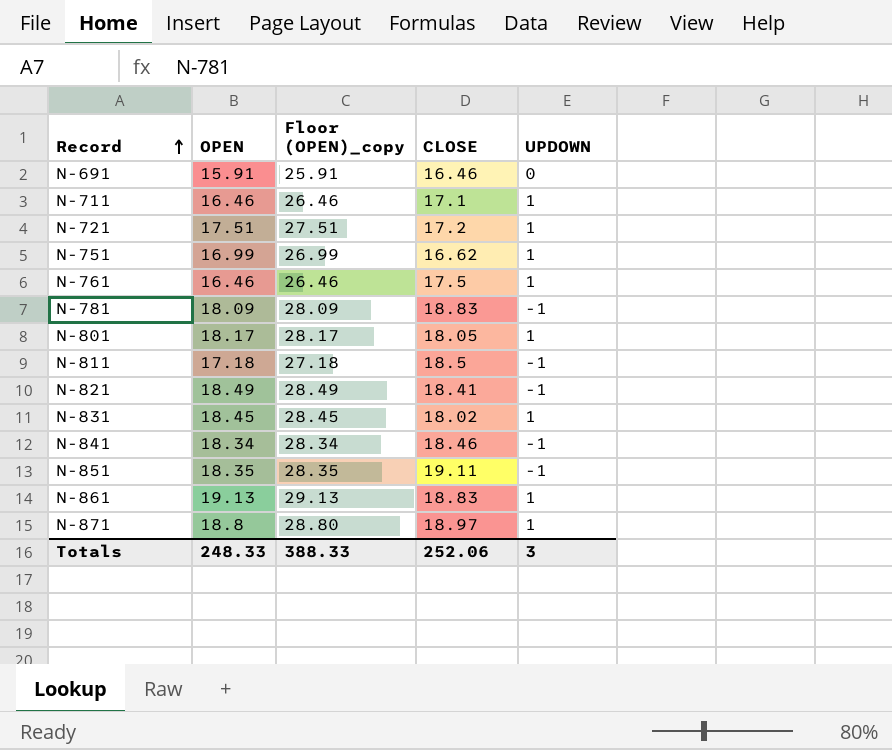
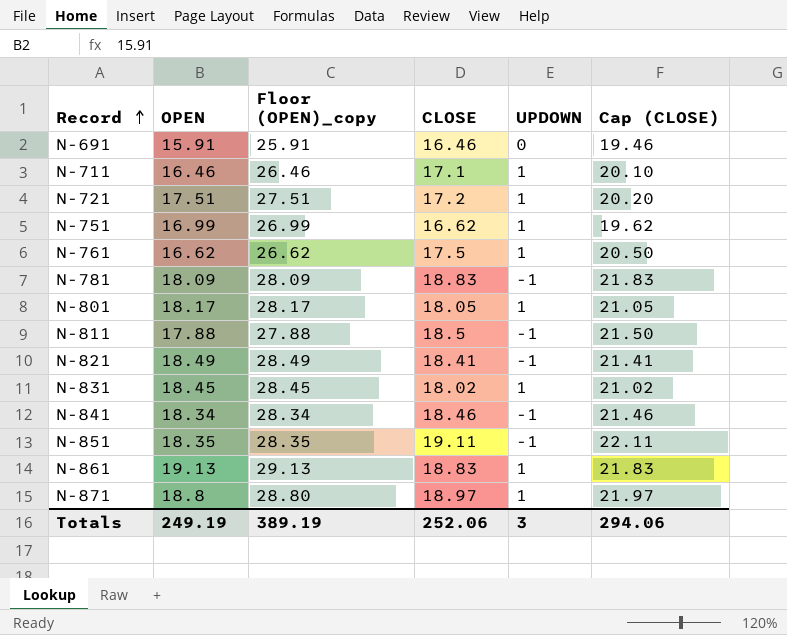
column Cap (CLOSE) | formula: none -> [CLOSE] + 3
N-761 | OPEN: 16.46 -> 16.62
N-761 | Floor (OPEN)_copy: 26.46 -> 26.62
N-811 | OPEN: 17.18 -> 17.88
N-811 | Floor (OPEN)_copy: 27.18 -> 27.88
Totals | OPEN: 248.33 -> 249.19
Totals | Floor (OPEN)_copy: 388.33 -> 389.19

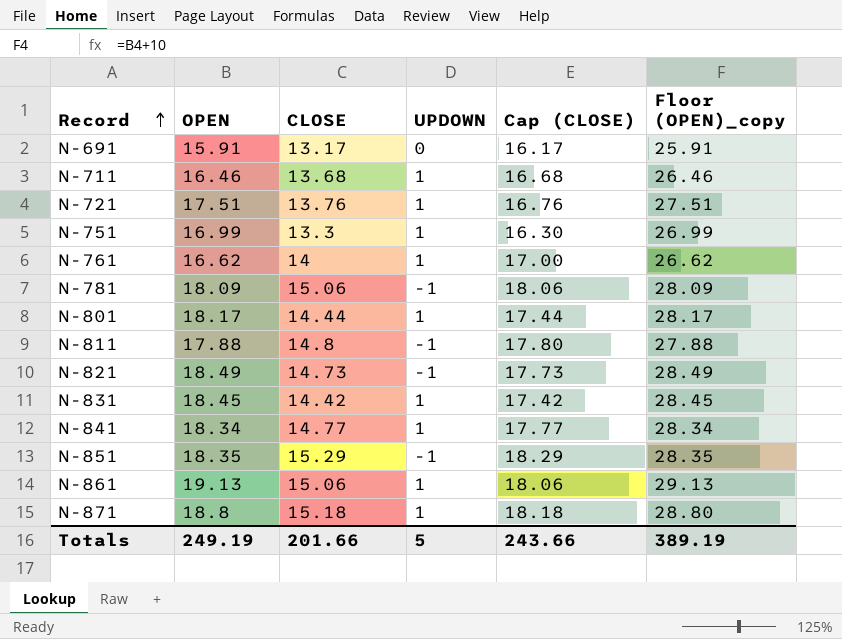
column Floor (OPEN)_copy | position: 3 -> 6
N-691 | CLOSE: 16.46 -> 13.17
N-691 | Cap (CLOSE): 19.46 -> 16.17
N-711 | CLOSE: 17.1 -> 13.68
N-711 | Cap (CLOSE): 20.10 -> 16.68
N-721 | CLOSE: 17.2 -> 13.76
N-721 | Cap (CLOSE): 20.20 -> 16.76
N-751 | CLOSE: 16.62 -> 13.3
N-751 | Cap (CLOSE): 19.62 -> 16.30
N-761 | CLOSE: 17.5 -> 14
N-761 | Cap (CLOSE): 20.50 -> 17.00
N-781 | CLOSE: 18.83 -> 15.06
N-781 | Cap (CLOSE): 21.83 -> 18.06
N-801 | CLOSE: 18.05 -> 14.44
N-801 | Cap (CLOSE): 21.05 -> 17.44
N-811 | CLOSE: 18.5 -> 14.8
N-811 | Cap (CLOSE): 21.50 -> 17.80
N-821 | CLOSE: 18.41 -> 14.73
N-821 | Cap (CLOSE): 21.41 -> 17.73
N-831 | CLOSE: 18.02 -> 14.42
N-831 | Cap (CLOSE): 21.02 -> 17.42
N-841 | CLOSE: 18.46 -> 14.77
N-841 | UPDOWN: -1 -> 1
N-841 | Cap (CLOSE): 21.46 -> 17.77
N-851 | CLOSE: 19.11 -> 15.29
N-851 | Cap (CLOSE): 22.11 -> 18.29
N-861 | CLOSE: 18.83 -> 15.06
N-861 | Cap (CLOSE): 21.83 -> 18.06
N-871 | CLOSE: 18.97 -> 15.18
N-871 | Cap (CLOSE): 21.97 -> 18.18
Totals | CLOSE: 252.06 -> 201.66
Totals | UPDOWN: 3 -> 5
Totals | Cap (CLOSE): 294.06 -> 243.66

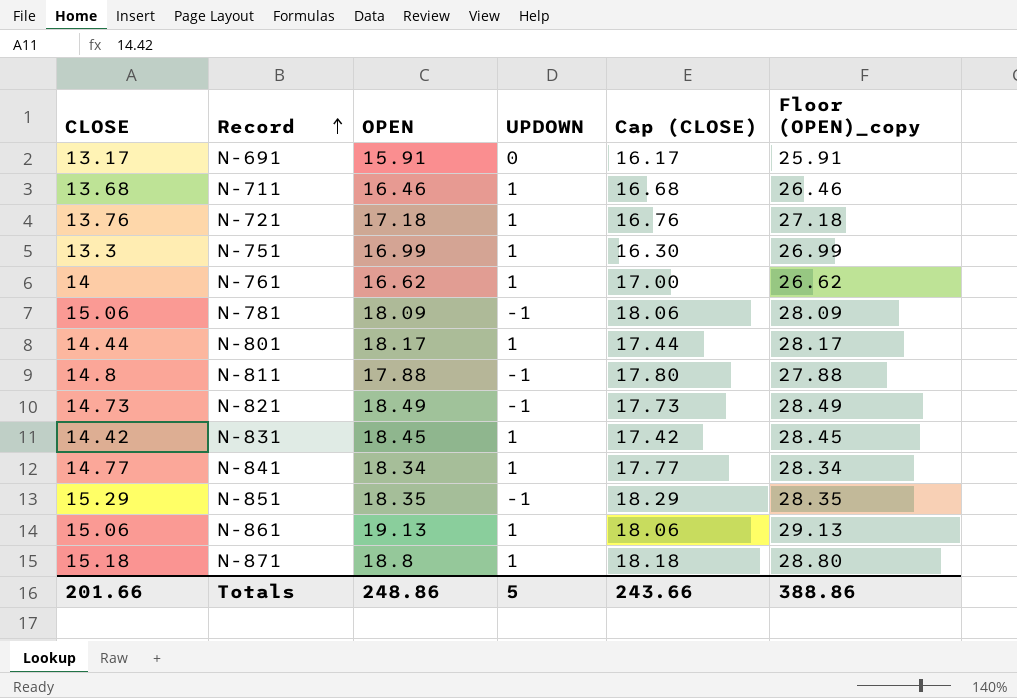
column CLOSE | position: 3 -> 1
N-721 | OPEN: 17.51 -> 17.18
N-721 | Floor (OPEN)_copy: 27.51 -> 27.18
Totals | OPEN: 249.19 -> 248.86
Totals | Floor (OPEN)_copy: 389.19 -> 388.86

